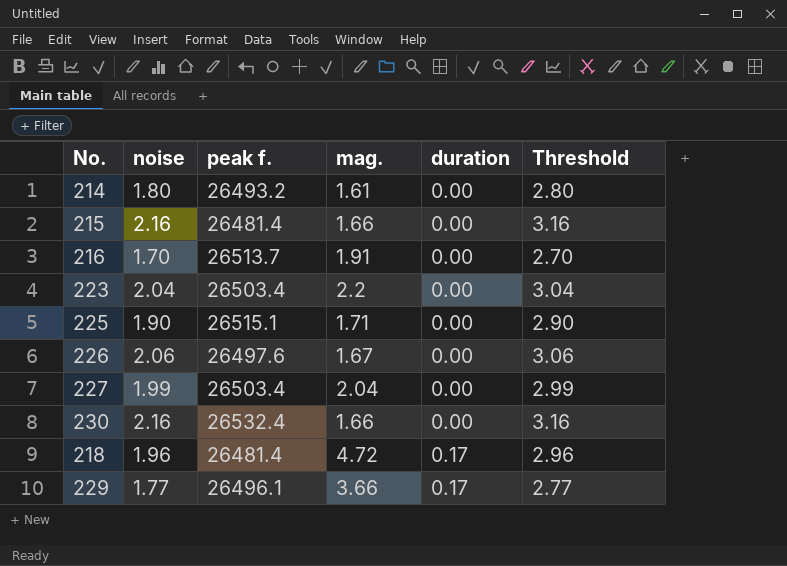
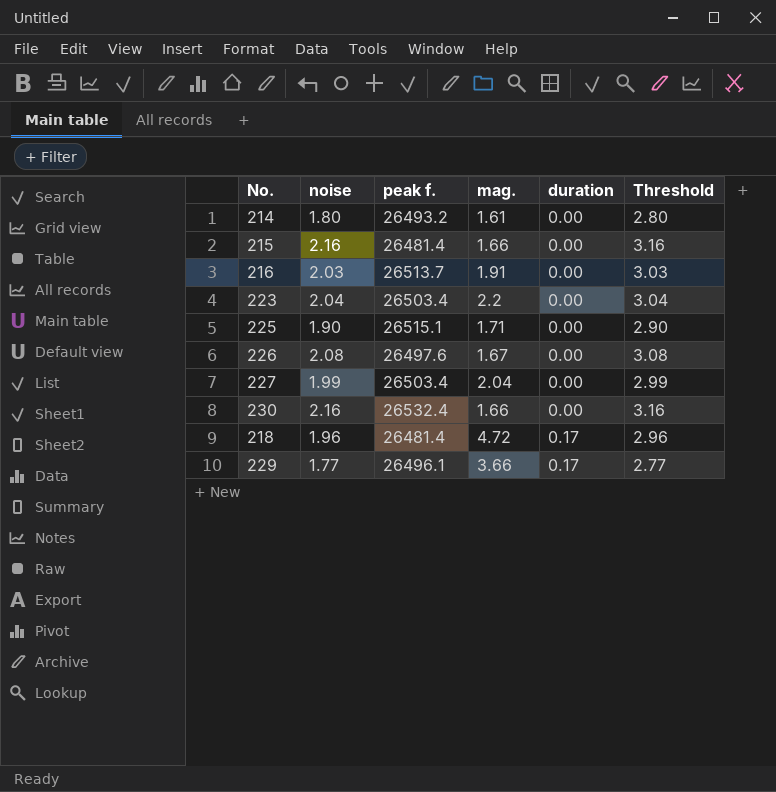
216 | noise: 1.70 -> 2.03
216 | Threshold: 2.70 -> 3.03
226 | noise: 2.06 -> 2.08
226 | Threshold: 3.06 -> 3.08

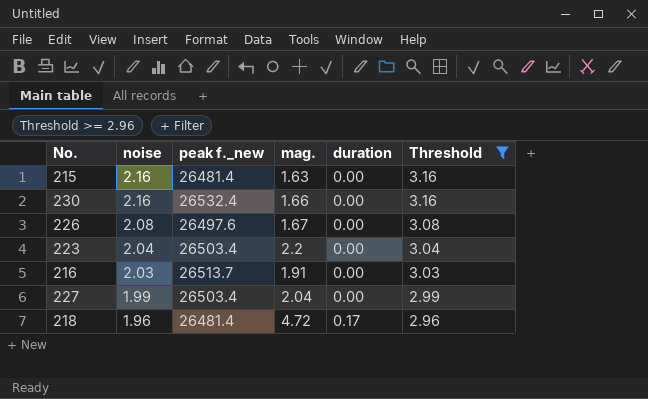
filter: none -> Threshold >= 2.96
row order: duration ascending -> noise descending
column name: peak f. -> peak f._new
215 | mag.: 1.66 -> 1.63

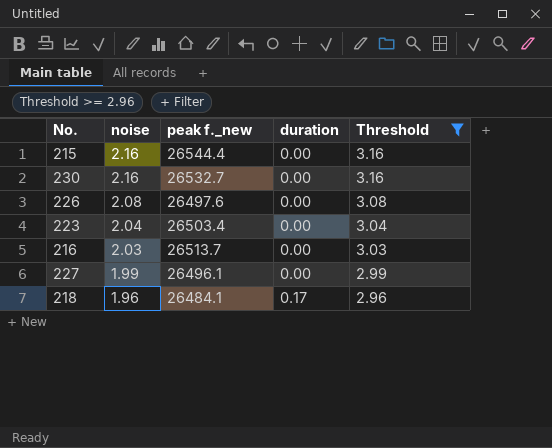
column mag. | position: 4 -> none
215 | peak f._new: 26481.4 -> 26544.4
230 | peak f._new: 26532.4 -> 26532.7
227 | peak f._new: 26503.4 -> 26496.1
218 | peak f._new: 26481.4 -> 26484.1

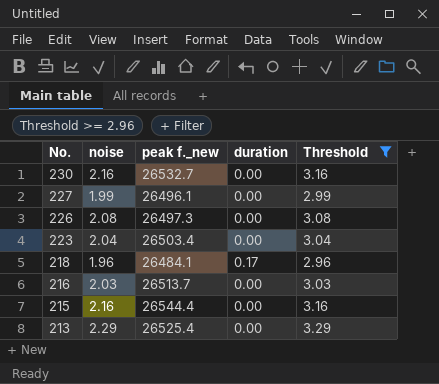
row order: noise descending -> No. descending
226 | peak f._new: 26497.6 -> 26497.3
row 213: none -> 2.29 | 26525.4 | 0.00 | 3.29

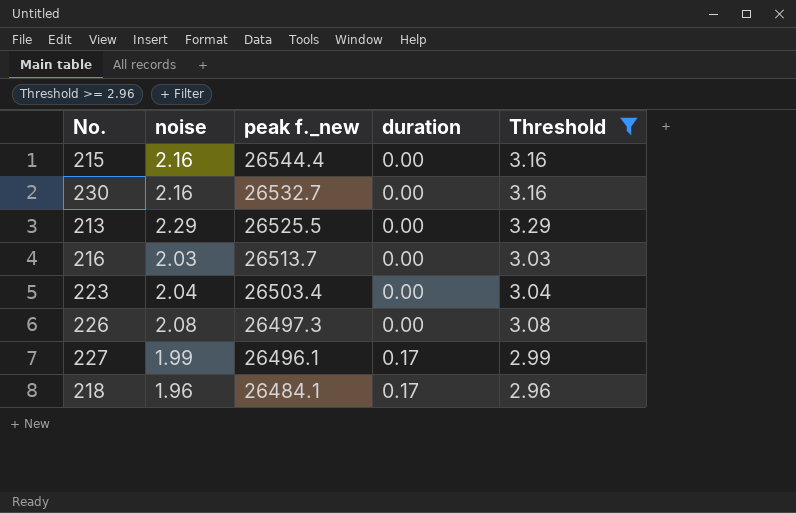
row order: No. descending -> peak f._new descending
213 | peak f._new: 26525.4 -> 26525.5
227 | duration: 0.00 -> 0.17

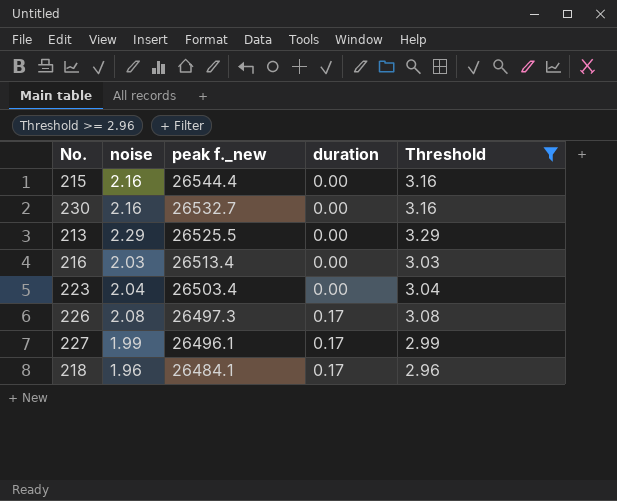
216 | peak f._new: 26513.7 -> 26513.4
226 | duration: 0.00 -> 0.17

